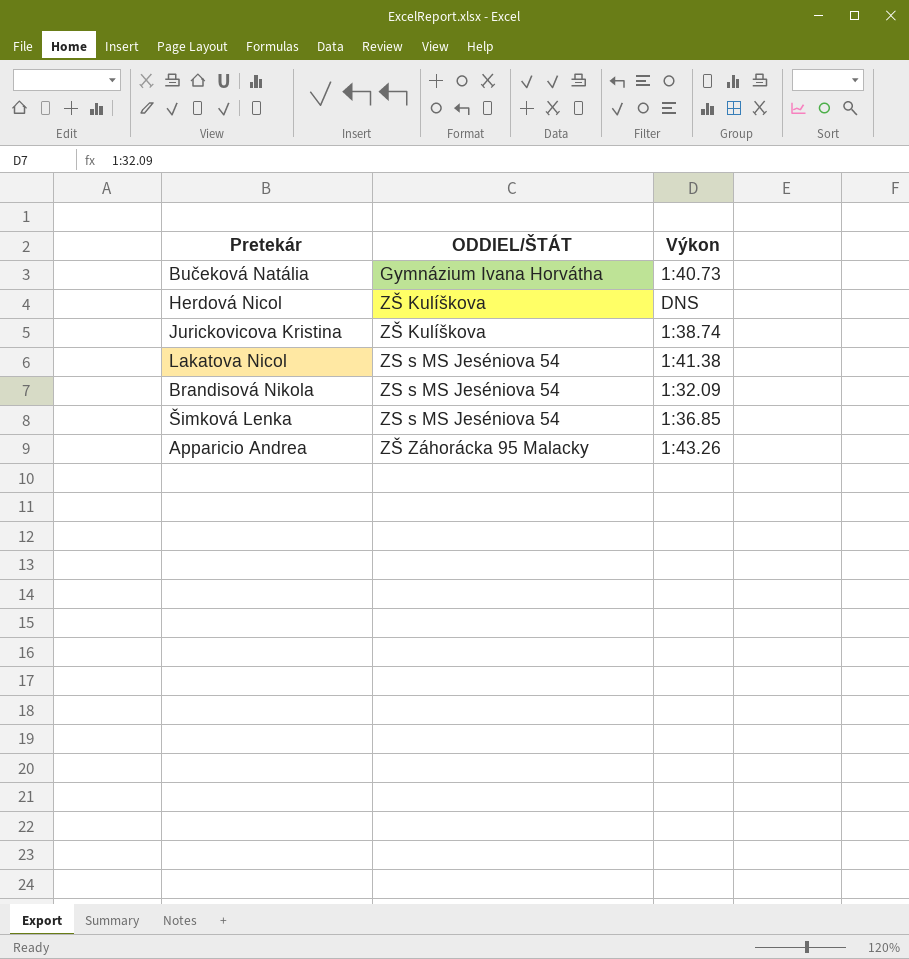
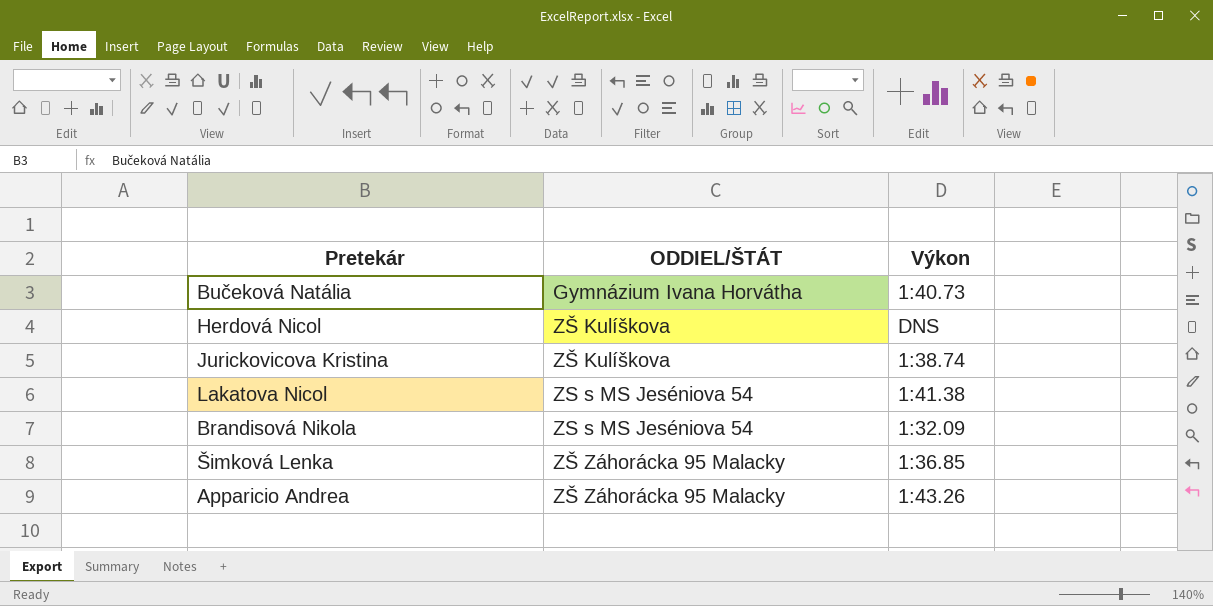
Šimková Lenka | ODDIEL/ŠTÁT: ZS s MS Jeséniova 54 -> ZŠ Záhorácka 95 Malacky

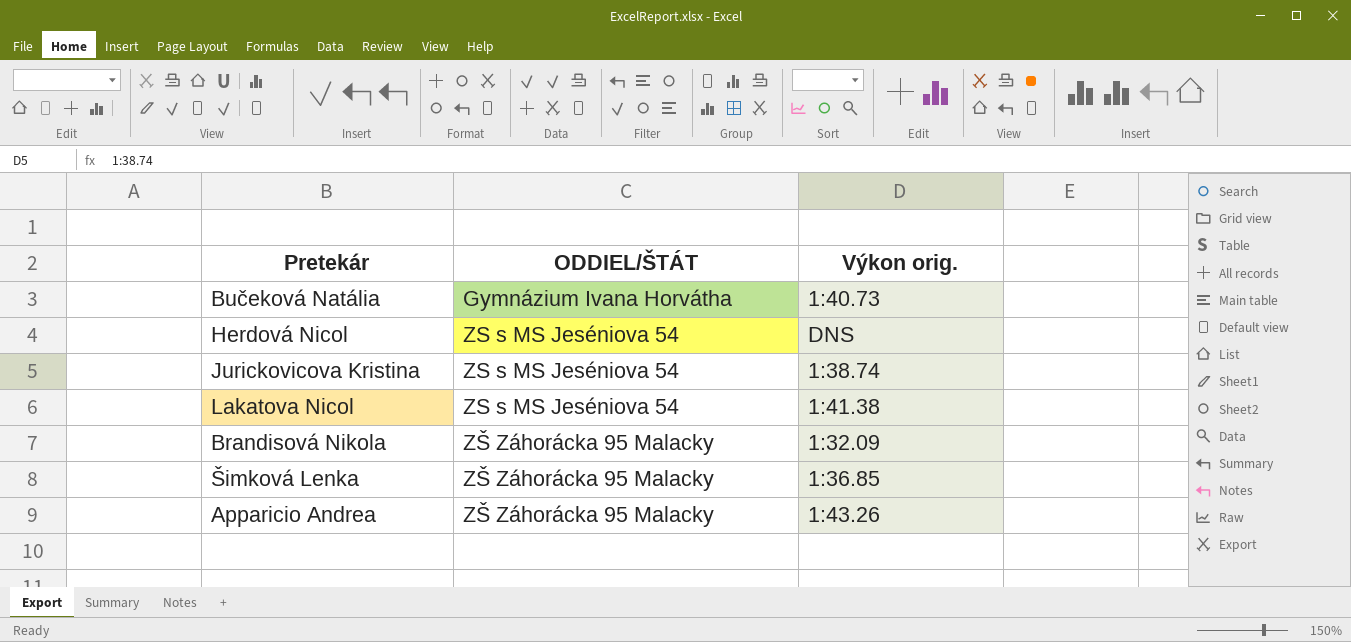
column name: Výkon -> Výkon orig.
Herdová Nicol | ODDIEL/ŠTÁT: ZŠ Kulíškova -> ZS s MS Jeséniova 54
Jurickovicova Kristina | ODDIEL/ŠTÁT: ZŠ Kulíškova -> ZS s MS Jeséniova 54
Brandisová Nikola | ODDIEL/ŠTÁT: ZS s MS Jeséniova 54 -> ZŠ Záhorácka 95 Malacky

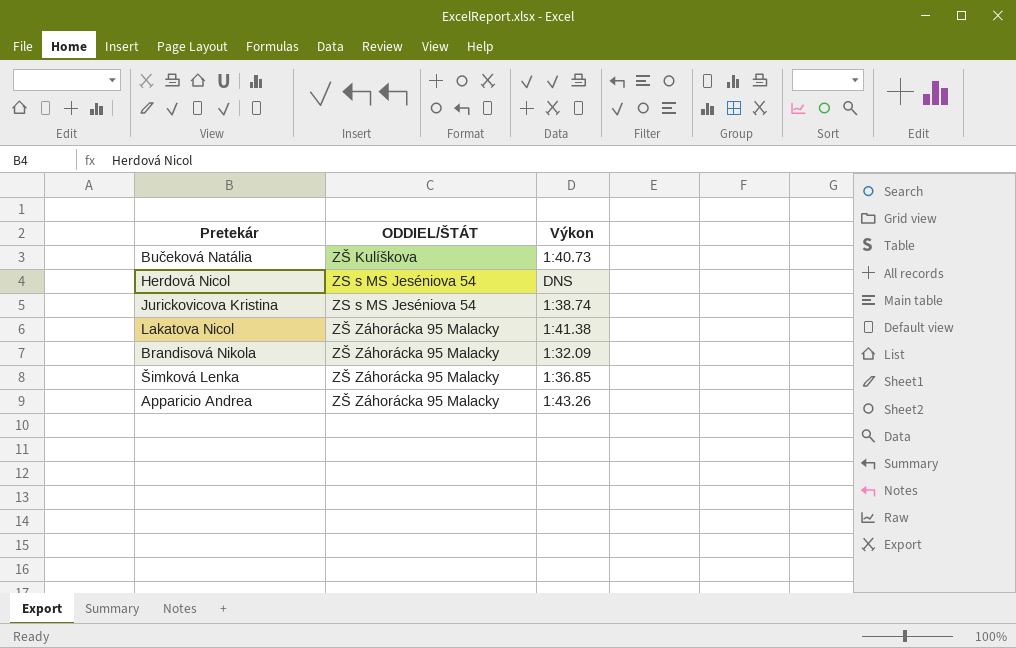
column name: Výkon orig. -> Výkon
Bučeková Natália | ODDIEL/ŠTÁT: Gymnázium Ivana Horvátha -> ZŠ Kulíškova
Lakatova Nicol | ODDIEL/ŠTÁT: ZS s MS Jeséniova 54 -> ZŠ Záhorácka 95 Malacky

